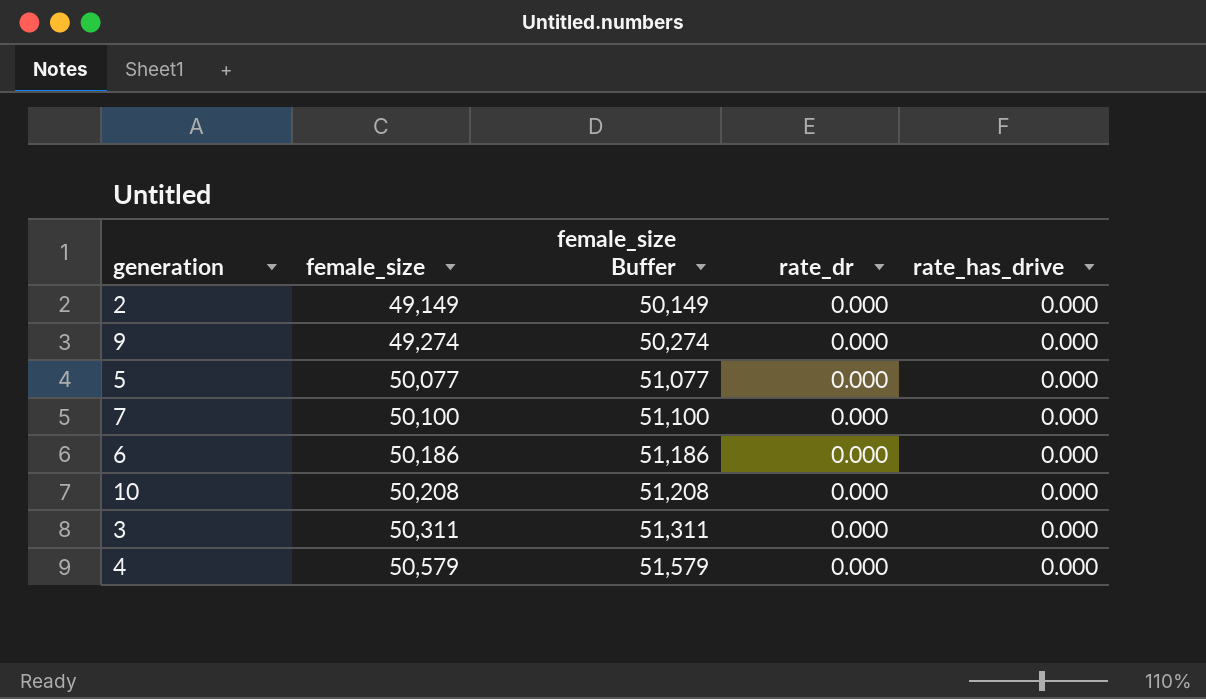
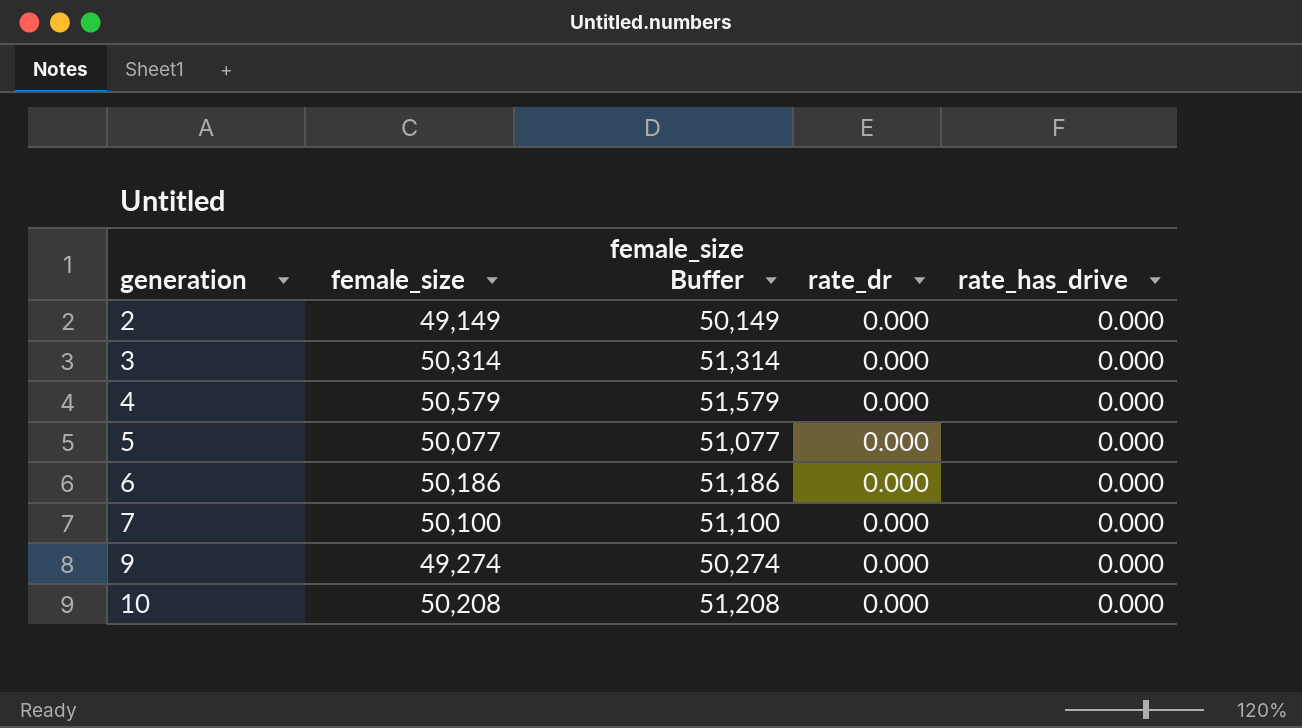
row order: female_size ascending -> generation ascending
3 | female_size: 50,311 -> 50,314
3 | female_size Buffer: 51,311 -> 51,314

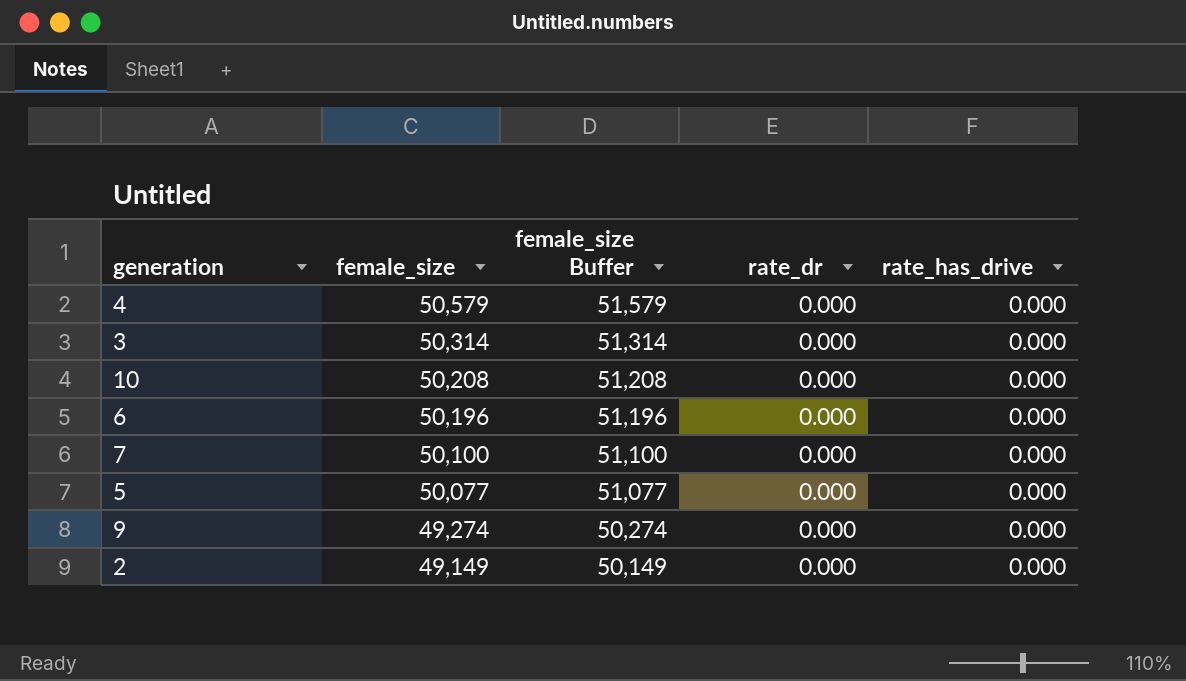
row order: generation ascending -> female_size descending
6 | female_size: 50,186 -> 50,196
6 | female_size Buffer: 51,186 -> 51,196

